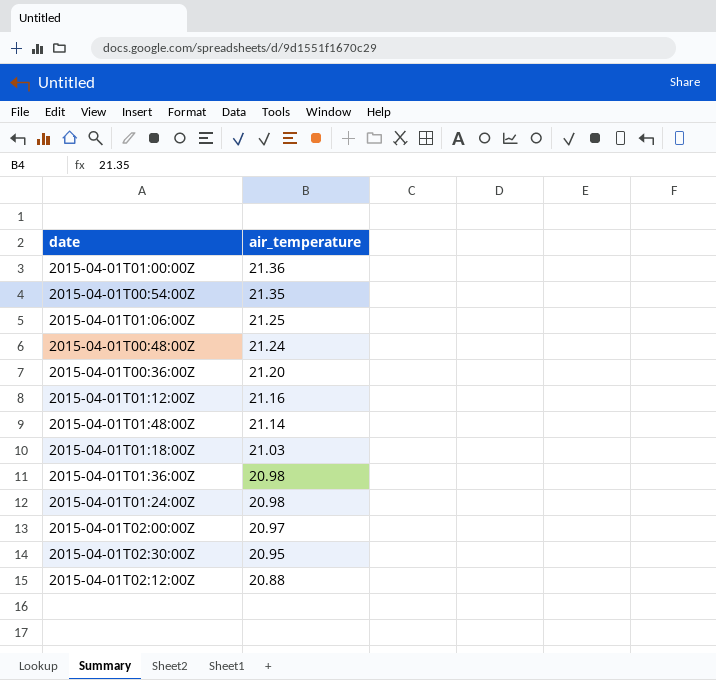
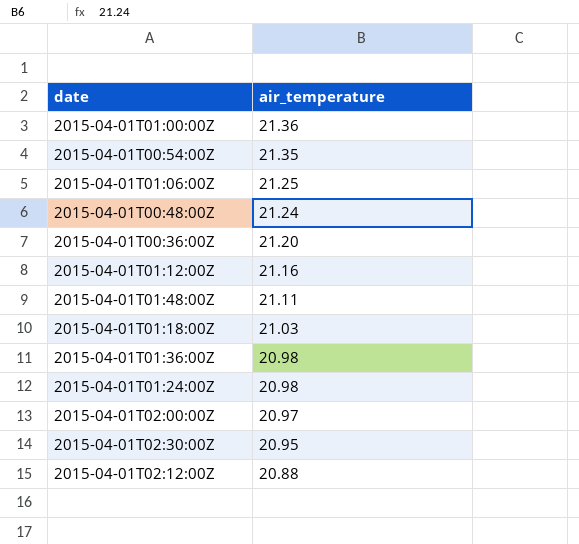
2015-04-01T01:48:00Z | air_temperature: 21.14 -> 21.11

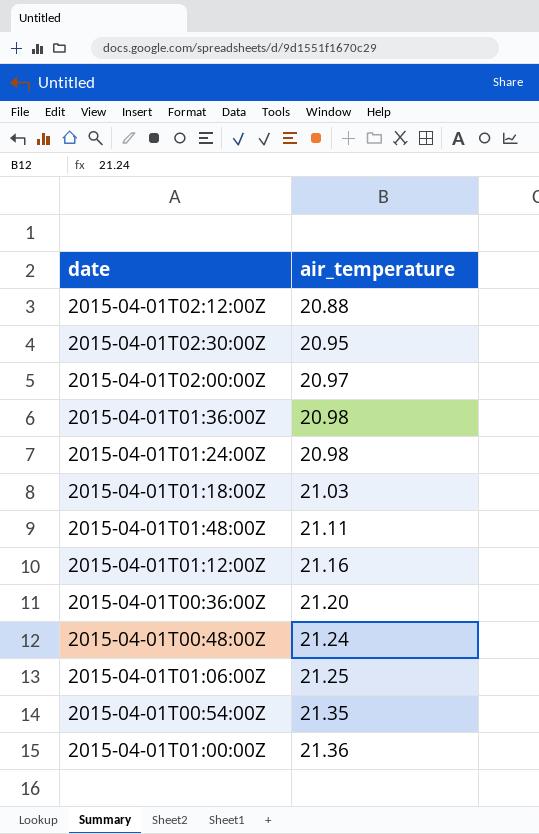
row order: air_temperature descending -> air_temperature ascending

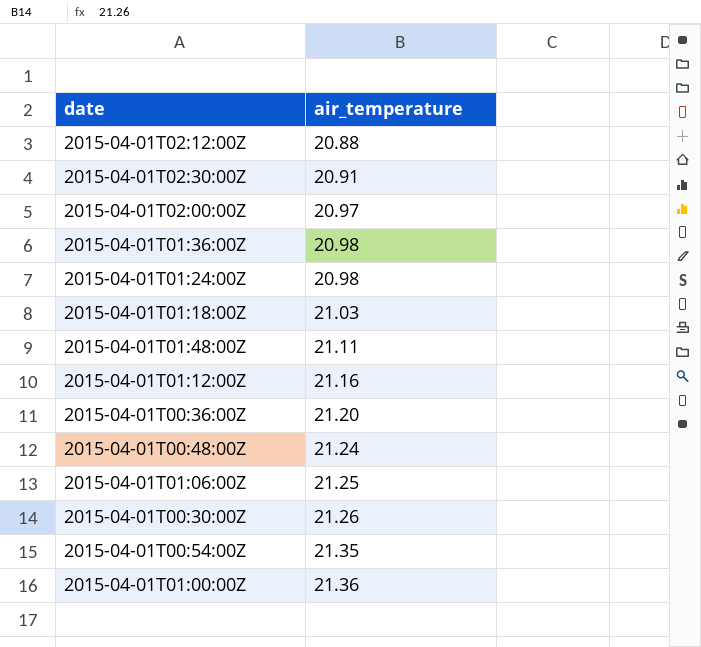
2015-04-01T02:30:00Z | air_temperature: 20.95 -> 20.91
row 2015-04-01T00:30:00Z: none -> 21.26

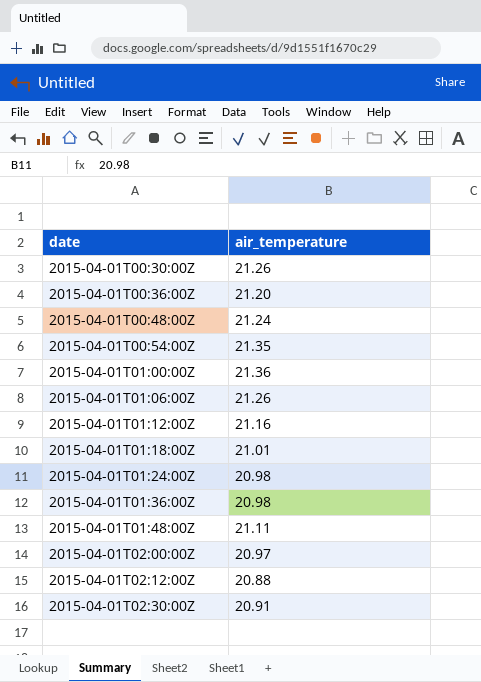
row order: air_temperature ascending -> date ascending
2015-04-01T01:06:00Z | air_temperature: 21.25 -> 21.26
2015-04-01T01:18:00Z | air_temperature: 21.03 -> 21.01

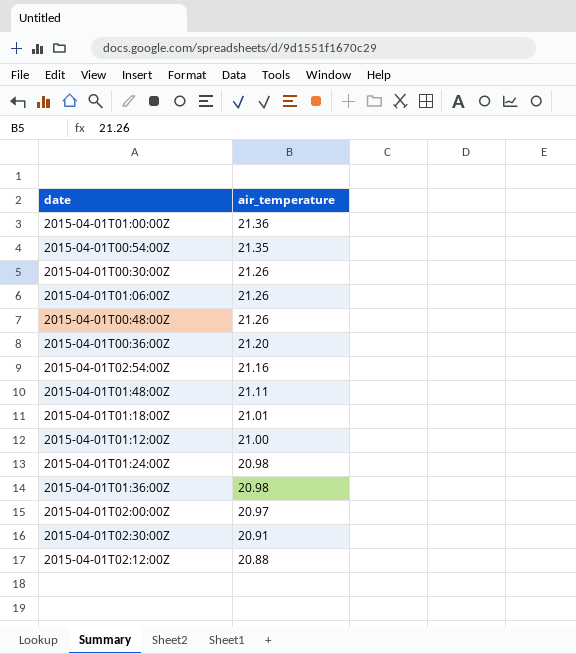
row order: date ascending -> air_temperature descending
2015-04-01T00:48:00Z | air_temperature: 21.24 -> 21.26
row 2015-04-01T02:54:00Z: none -> 21.16
2015-04-01T01:12:00Z | air_temperature: 21.16 -> 21.00

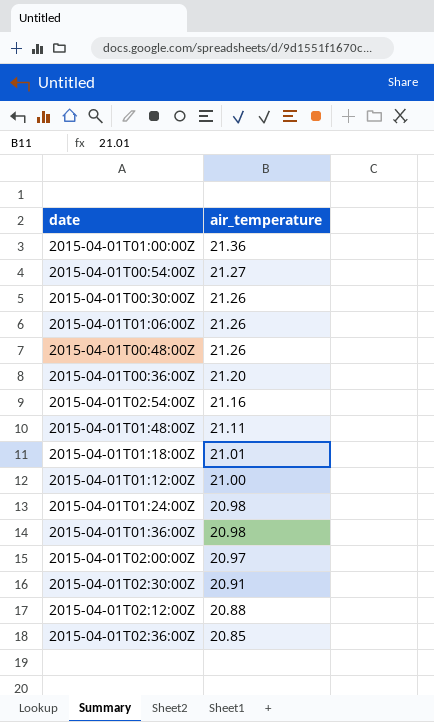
2015-04-01T00:54:00Z | air_temperature: 21.35 -> 21.27
row 2015-04-01T02:36:00Z: none -> 20.85

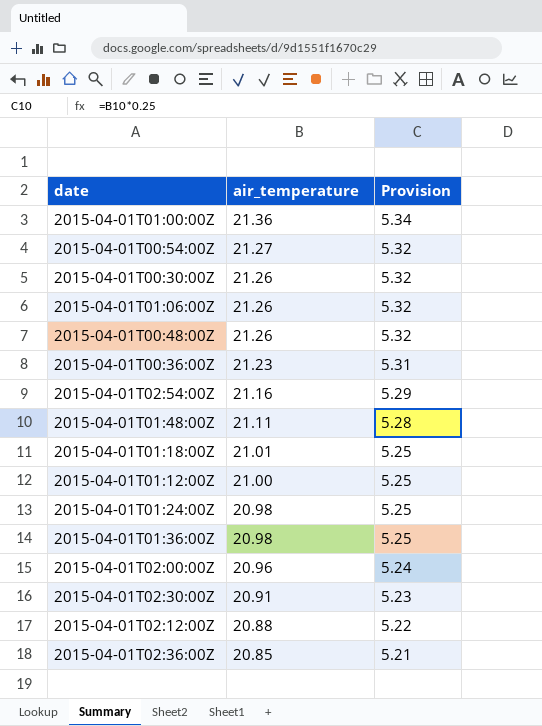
column Provision | formula: none -> [air_temperature] * 0.25
2015-04-01T00:36:00Z | air_temperature: 21.20 -> 21.23
2015-04-01T02:00:00Z | air_temperature: 20.97 -> 20.96

